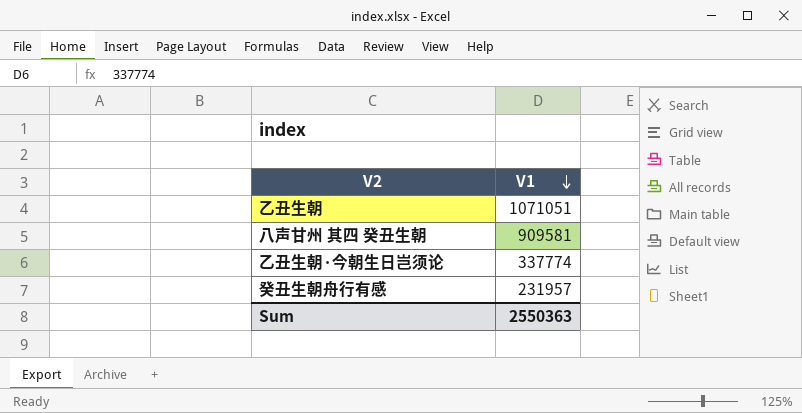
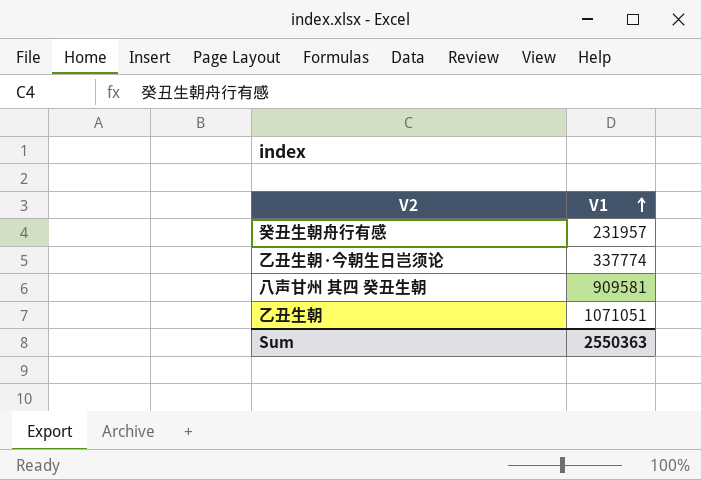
row order: V1 descending -> V1 ascending

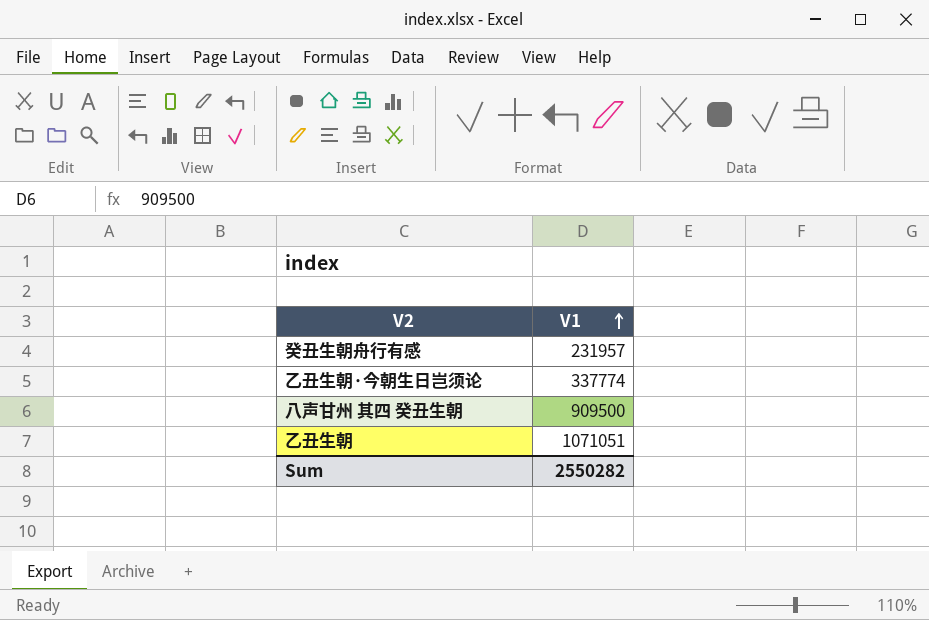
八声甘州 其四 癸丑生朝 | V1: 909581 -> 909500
Sum | V1: 2550363 -> 2550282

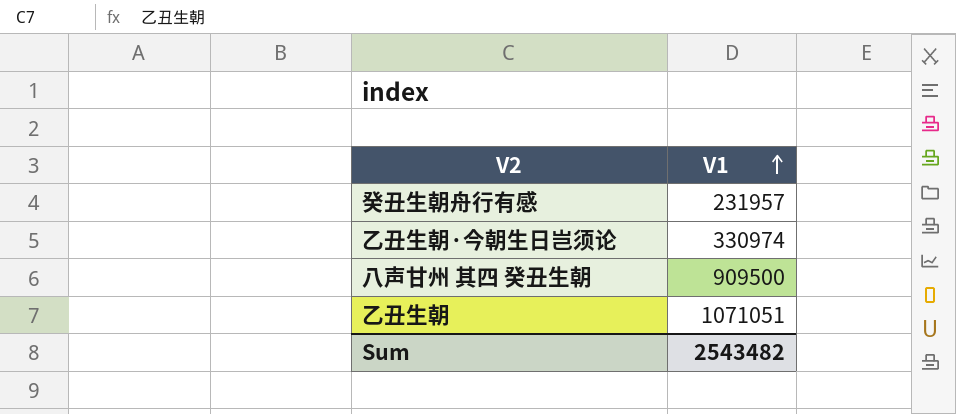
乙丑生朝·今朝生日岂须论 | V1: 337774 -> 330974
Sum | V1: 2550282 -> 2543482

